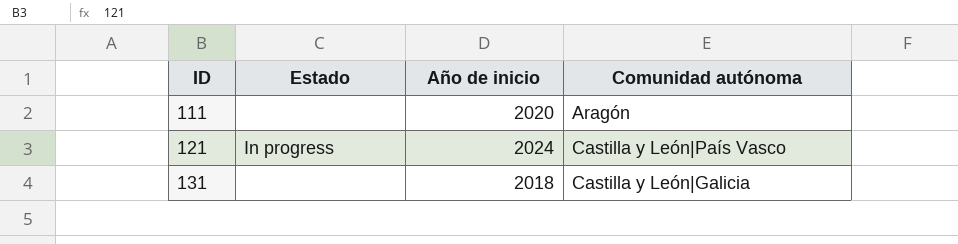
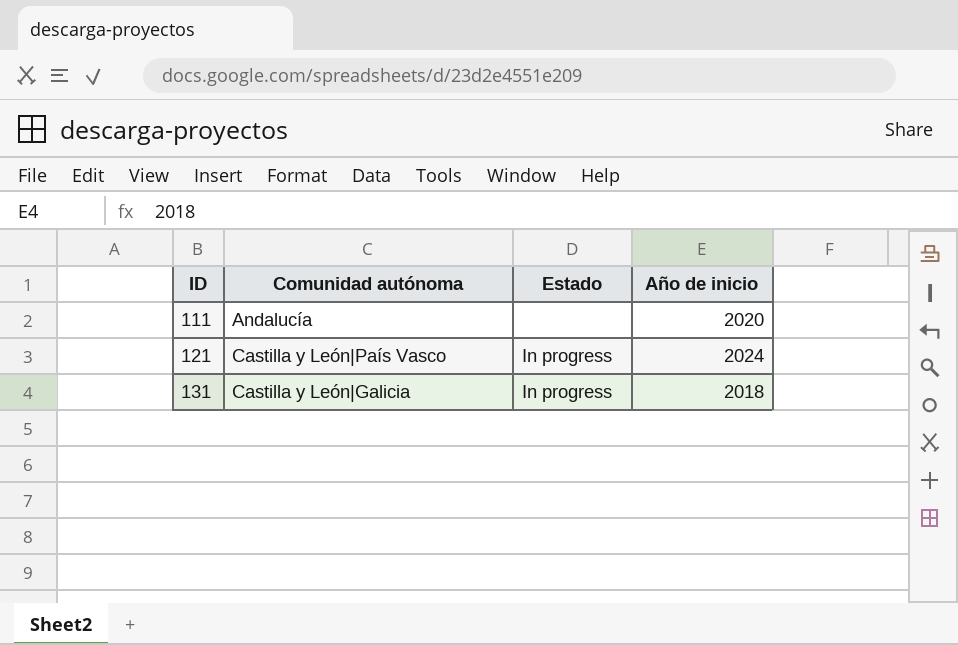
column Comunidad autónoma | position: 4 -> 2
111 | Comunidad autónoma: Aragón -> Andalucía
131 | Estado: none -> In progress

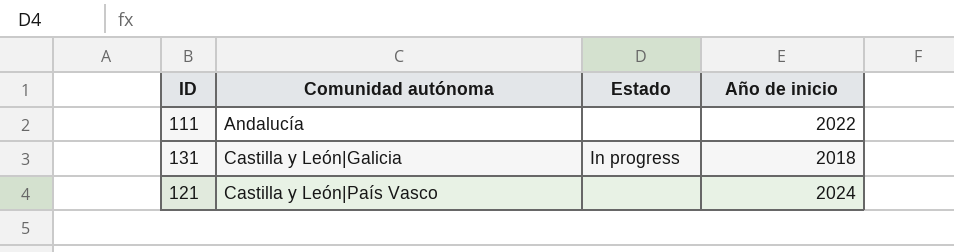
row order: ID ascending -> Comunidad autónoma ascending
111 | Año de inicio: 2020 -> 2022
121 | Estado: In progress -> none

